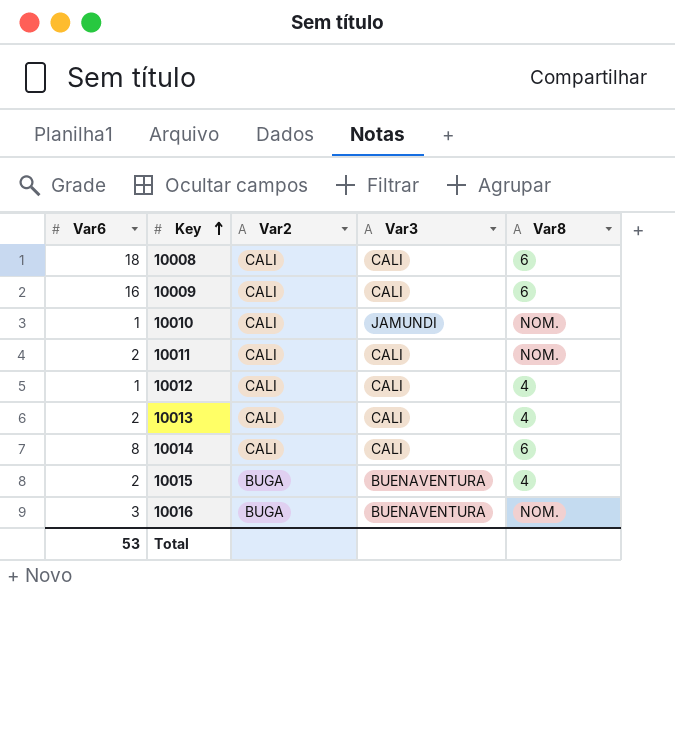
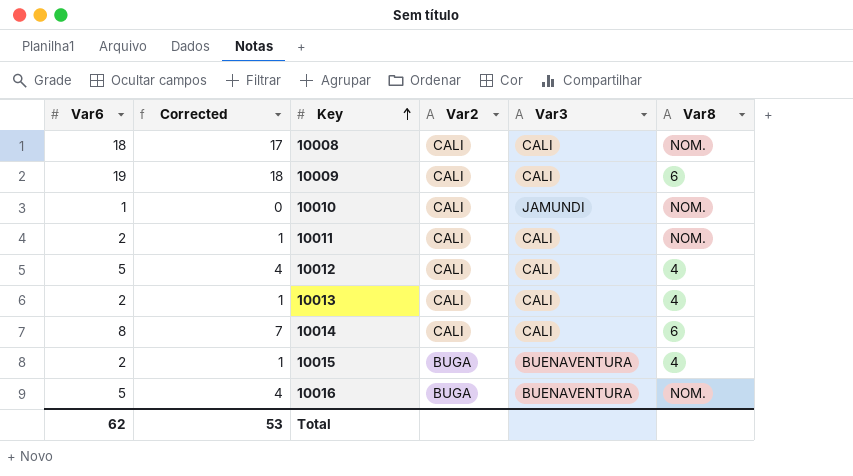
column Corrected | formula: none -> [Var6] - 1
10008 | Var8: 6 -> NOM.
10009 | Var6: 16 -> 19
10012 | Var6: 1 -> 5
10016 | Var6: 3 -> 5
Total | Var6: 53 -> 62

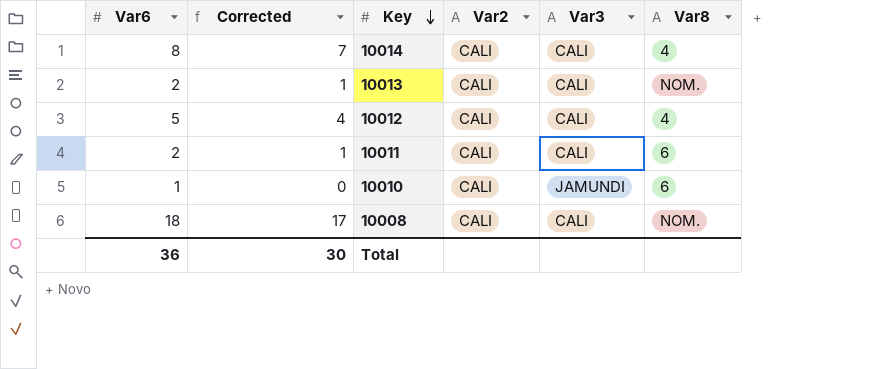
row order: Key ascending -> Key descending
row 10009: 19 | 18 | CALI | CALI | 6 -> none
row 10015: 2 | 1 | BUGA | BUENAVENTURA | 4 -> none
row 10016: 5 | 4 | BUGA | BUENAVENTURA | NOM. -> none
10014 | Var8: 6 -> 4
10013 | Var8: 4 -> NOM.
10011 | Var8: NOM. -> 6
10010 | Var8: NOM. -> 6
Total | Var6: 62 -> 36
Total | Corrected: 53 -> 30

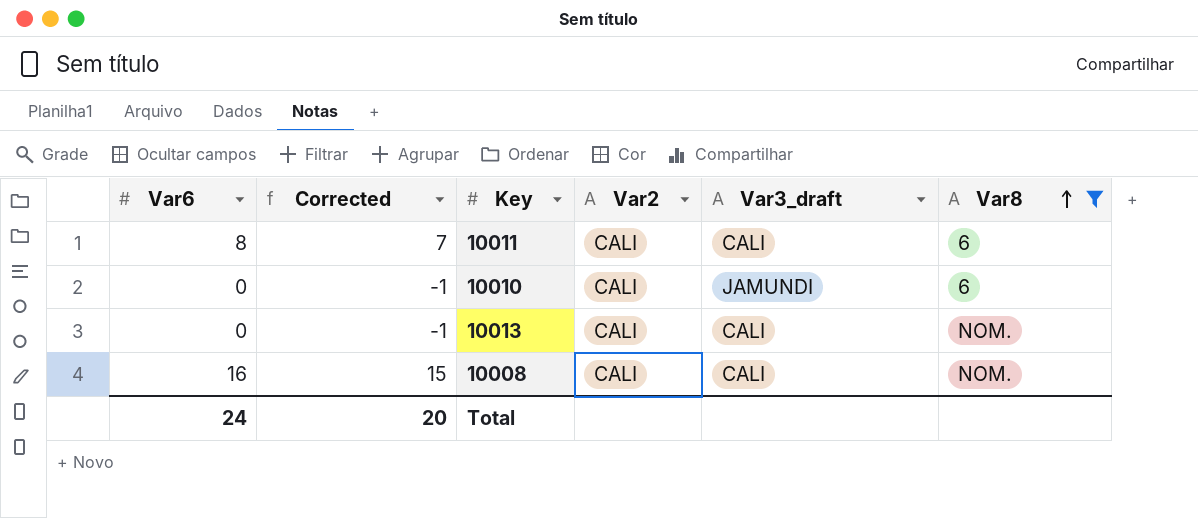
filter: none -> Var8 != 4
row order: Key descending -> Var8 ascending
column name: Var3 -> Var3_draft
10011 | Var6: 2 -> 8
10011 | Corrected: 1 -> 7
10010 | Var6: 1 -> 0
10010 | Corrected: 0 -> -1
10013 | Var6: 2 -> 0
10013 | Corrected: 1 -> -1
10008 | Var6: 18 -> 16
10008 | Corrected: 17 -> 15
Total | Var6: 36 -> 24
Total | Corrected: 30 -> 20

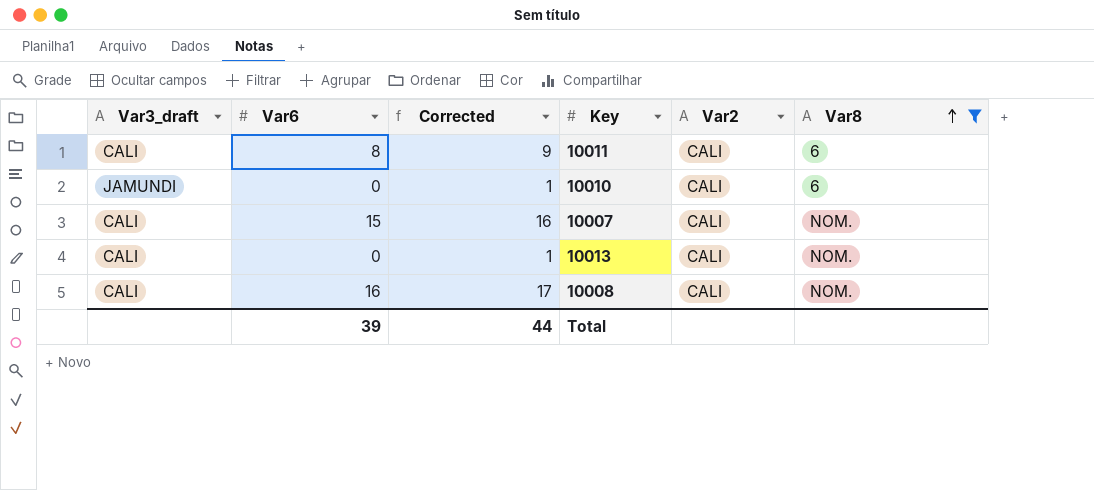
column Var3_draft | position: 5 -> 1
column Corrected | formula: [Var6] - 1 -> [Var6] + 1
row 10007: none -> CALI | 15 | 16 | CALI | NOM.
Total | Var6: 24 -> 39
Total | Corrected: 20 -> 44

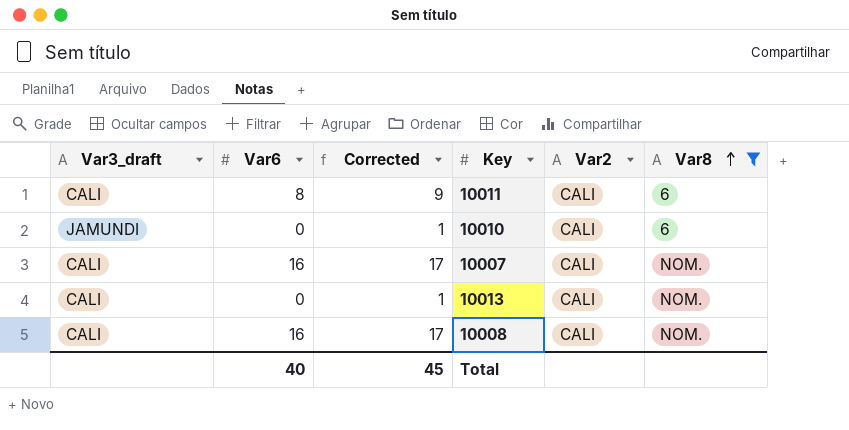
10007 | Var6: 15 -> 16
10007 | Corrected: 16 -> 17
Total | Var6: 39 -> 40
Total | Corrected: 44 -> 45

